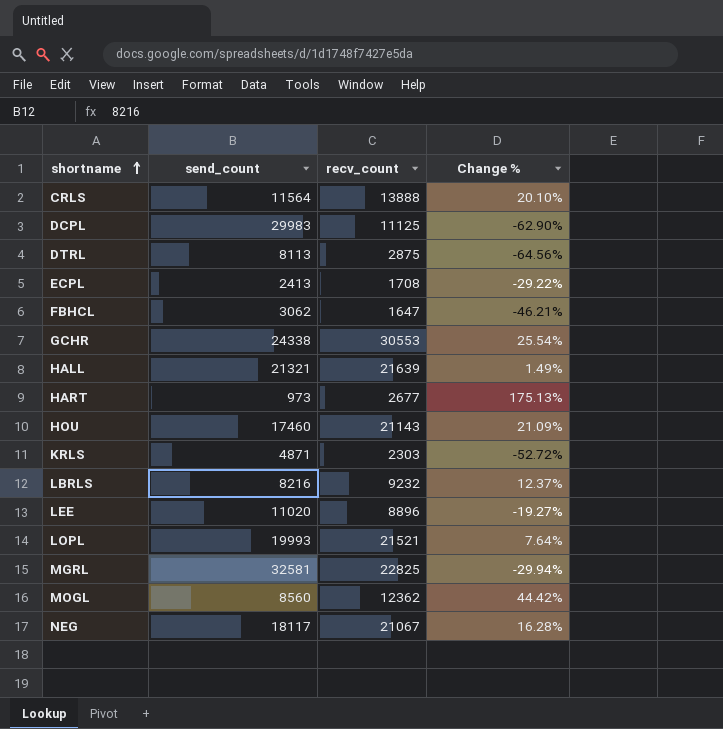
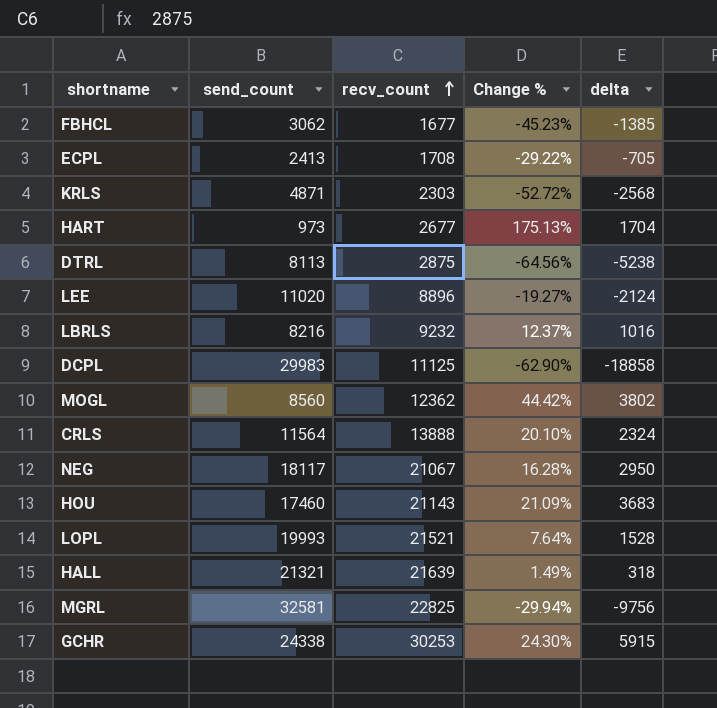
row order: shortname ascending -> recv_count ascending
column delta | formula: none -> [recv_count] - [send_count]
FBHCL | recv_count: 1647 -> 1677
FBHCL | Change %: -46.21% -> -45.23%
GCHR | recv_count: 30553 -> 30253
GCHR | Change %: 25.54% -> 24.30%

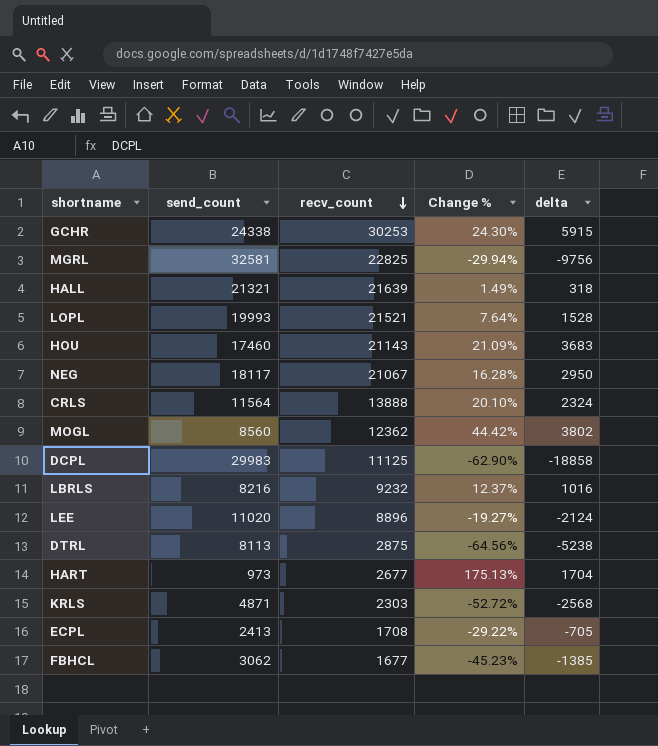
row order: recv_count ascending -> recv_count descending

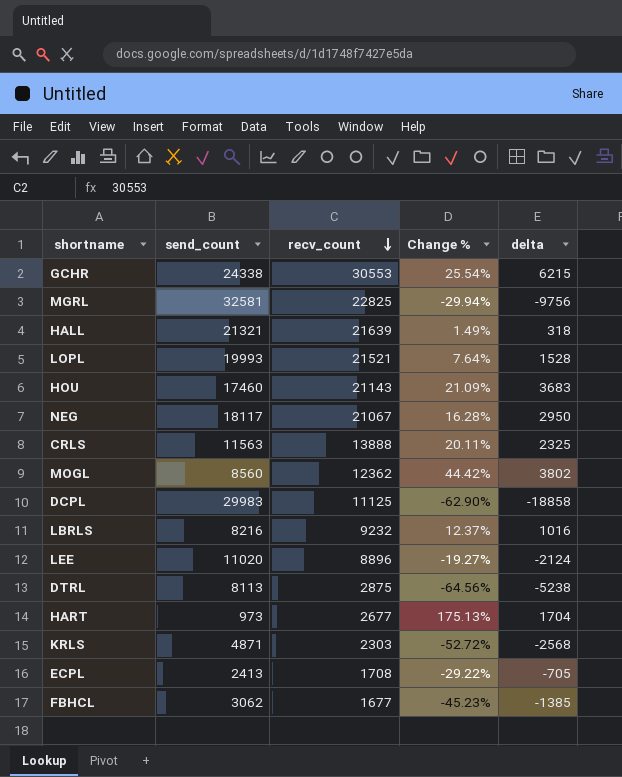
GCHR | recv_count: 30253 -> 30553
GCHR | Change %: 24.30% -> 25.54%
GCHR | delta: 5915 -> 6215
CRLS | send_count: 11564 -> 11563
CRLS | Change %: 20.10% -> 20.11%
CRLS | delta: 2324 -> 2325

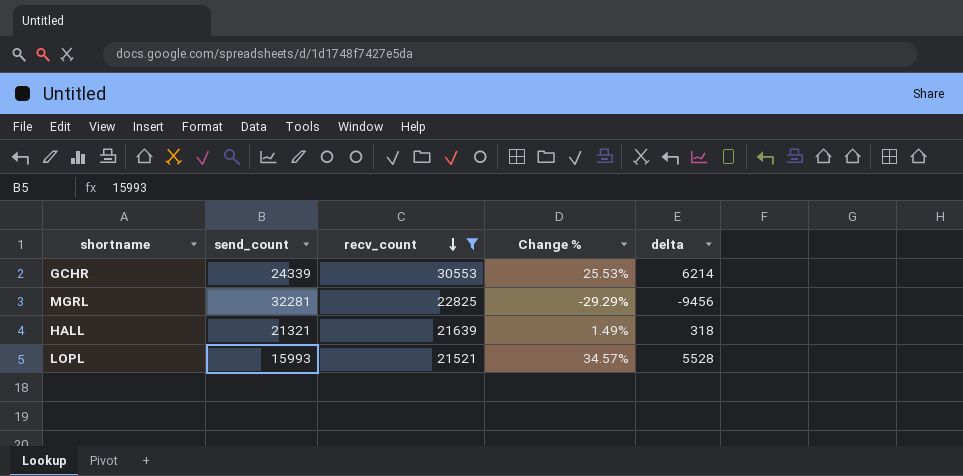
filter: none -> recv_count >= 21521
GCHR | send_count: 24338 -> 24339
GCHR | Change %: 25.54% -> 25.53%
GCHR | delta: 6215 -> 6214
MGRL | send_count: 32581 -> 32281
MGRL | Change %: -29.94% -> -29.29%
MGRL | delta: -9756 -> -9456
LOPL | send_count: 19993 -> 15993
LOPL | Change %: 7.64% -> 34.57%
LOPL | delta: 1528 -> 5528

